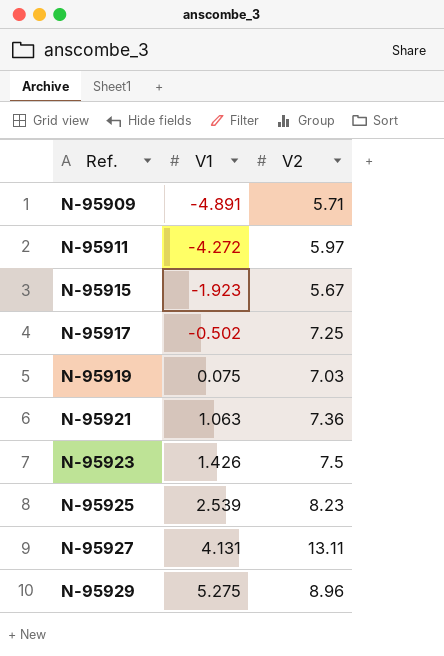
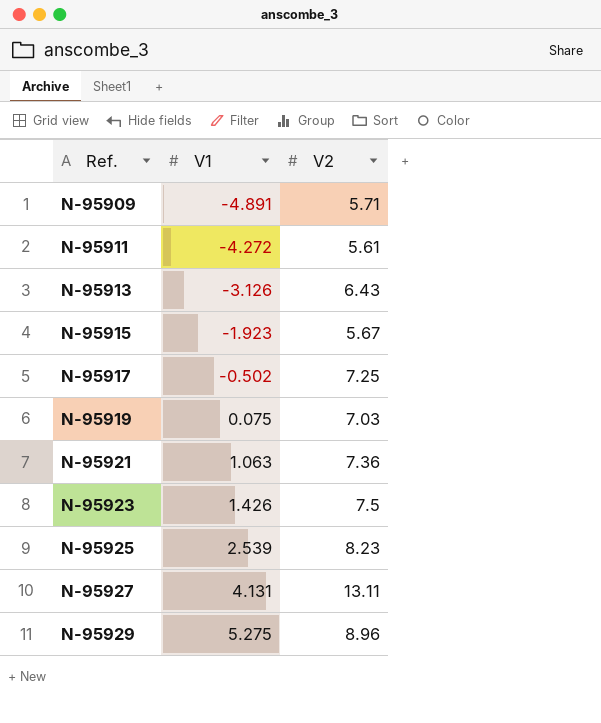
N-95911 | V2: 5.97 -> 5.61
row N-95913: none -> -3.126 | 6.43

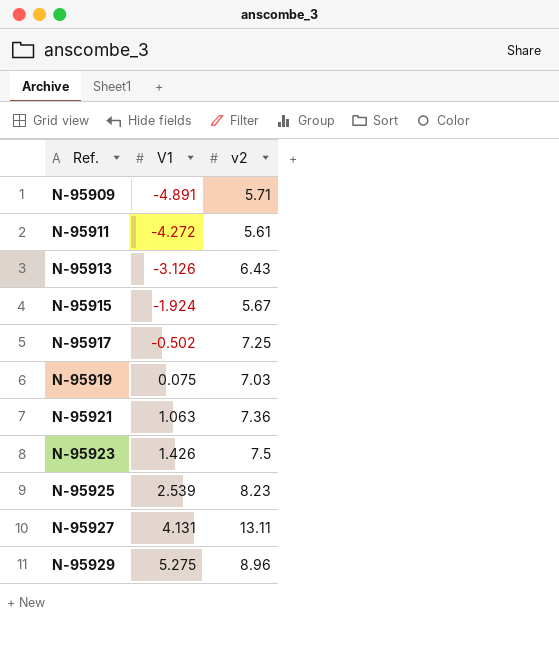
column name: V2 -> v2
N-95915 | V1: -1.923 -> -1.924

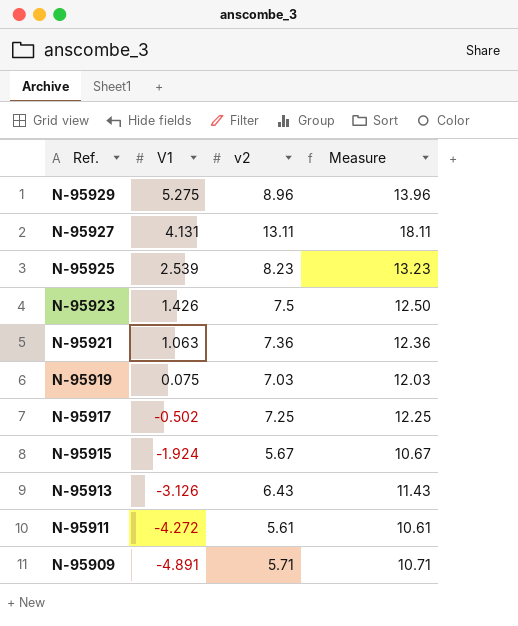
row order: Ref. ascending -> Ref. descending
column Measure | formula: none -> [v2] + 5

